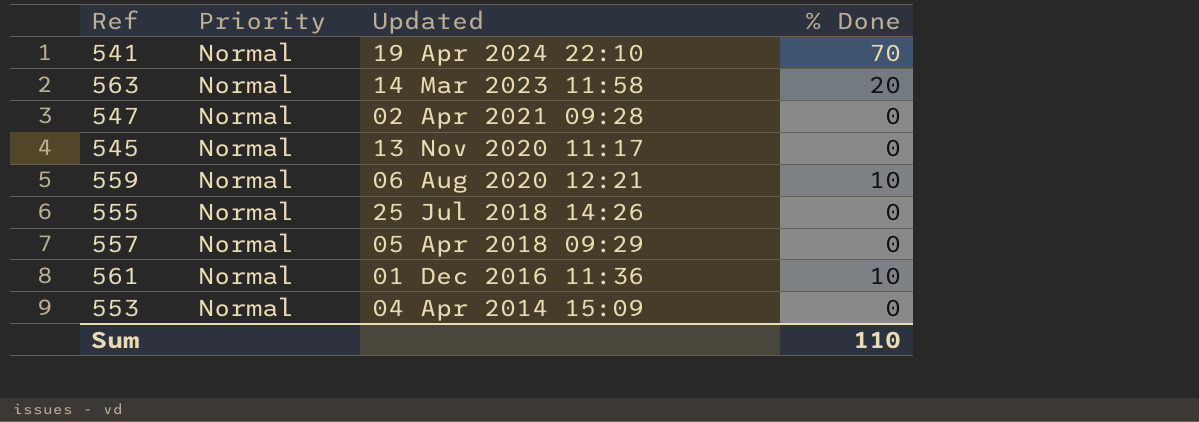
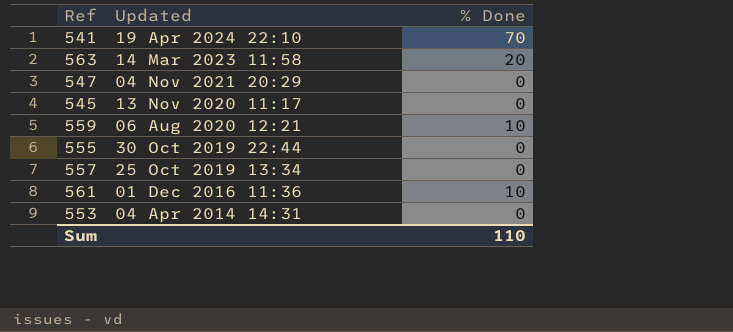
column Priority | position: 2 -> none
547 | Updated: 02 Apr 2021 09:28 -> 04 Nov 2021 20:29
555 | Updated: 25 Jul 2018 14:26 -> 30 Oct 2019 22:44
557 | Updated: 05 Apr 2018 09:29 -> 25 Oct 2019 13:34
553 | Updated: 04 Apr 2014 15:09 -> 04 Apr 2014 14:31

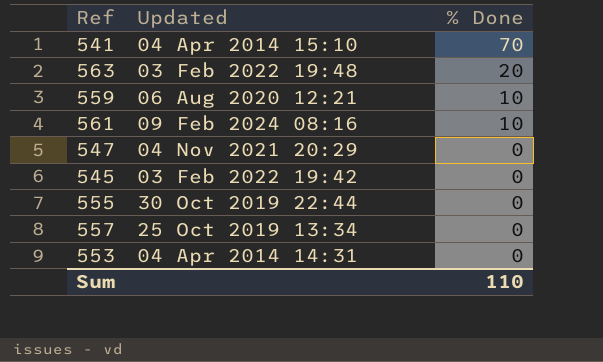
row order: Updated descending -> % Done descending
541 | Updated: 19 Apr 2024 22:10 -> 04 Apr 2014 15:10
563 | Updated: 14 Mar 2023 11:58 -> 03 Feb 2022 19:48
561 | Updated: 01 Dec 2016 11:36 -> 09 Feb 2024 08:16
545 | Updated: 13 Nov 2020 11:17 -> 03 Feb 2022 19:42

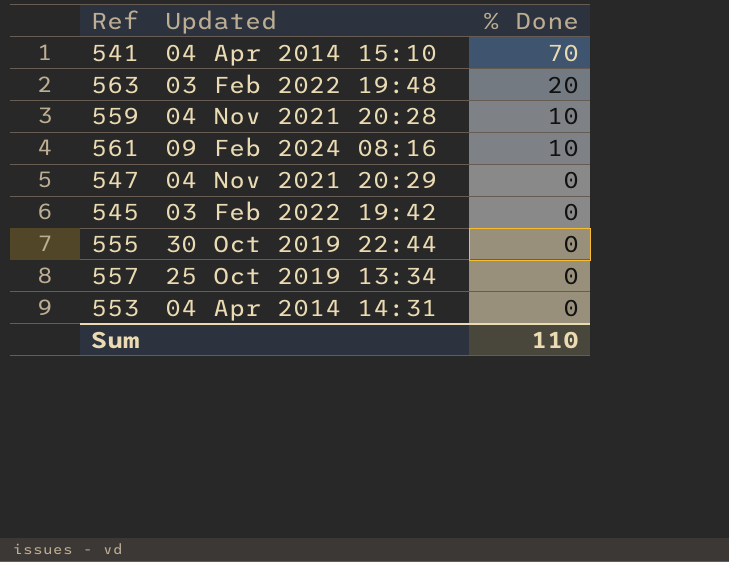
559 | Updated: 06 Aug 2020 12:21 -> 04 Nov 2021 20:28

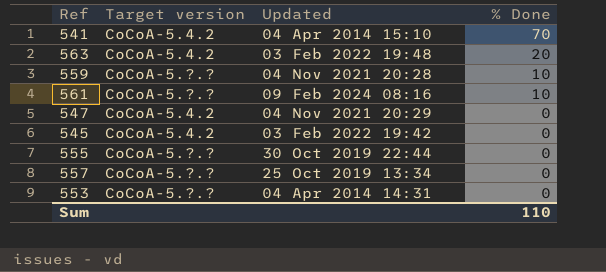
column Target version | position: none -> 2

